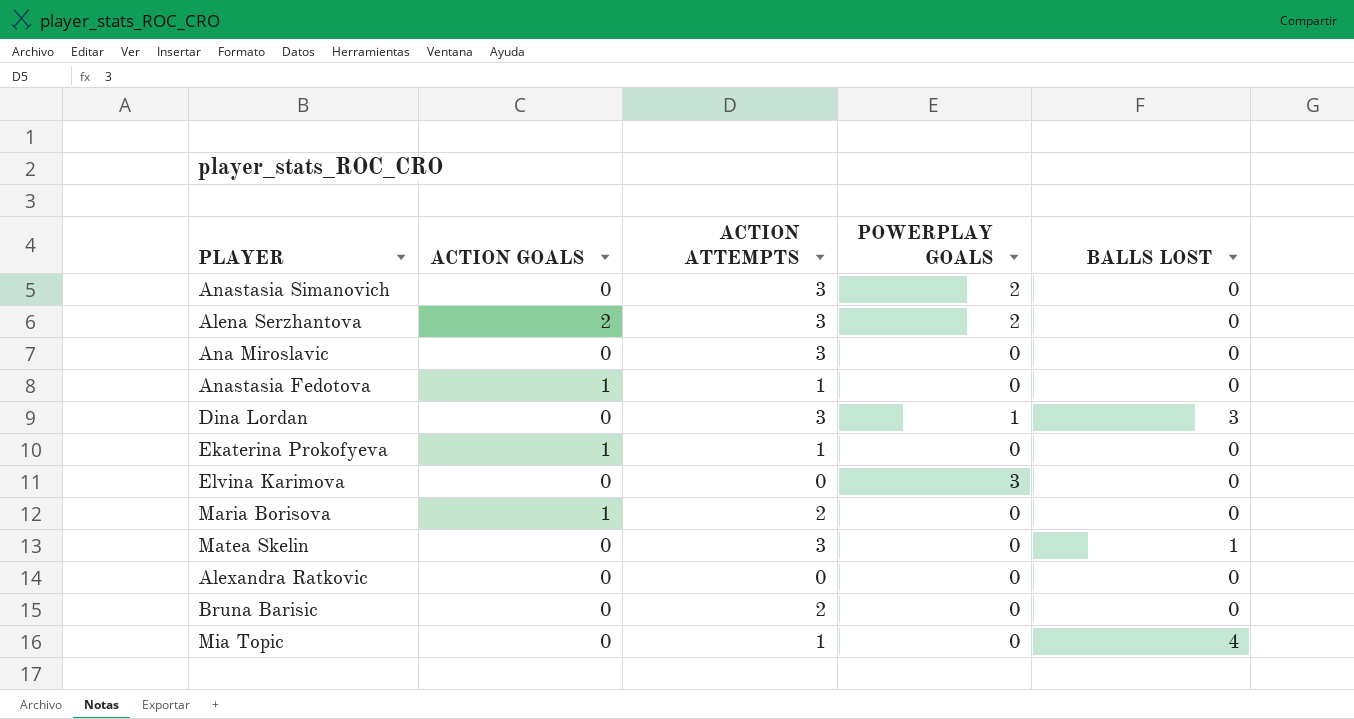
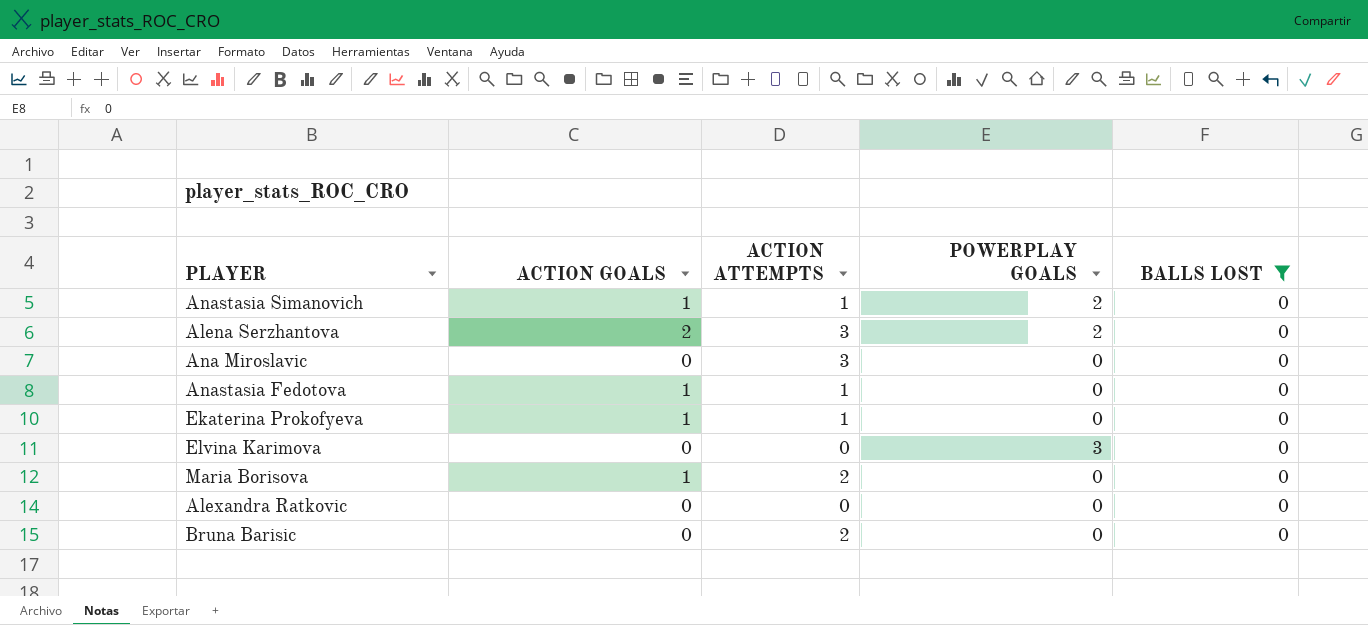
filter: none -> BALLS LOST = 0
Anastasia Simanovich | ACTION GOALS: 0 -> 1
Anastasia Simanovich | ACTION ATTEMPTS: 3 -> 1

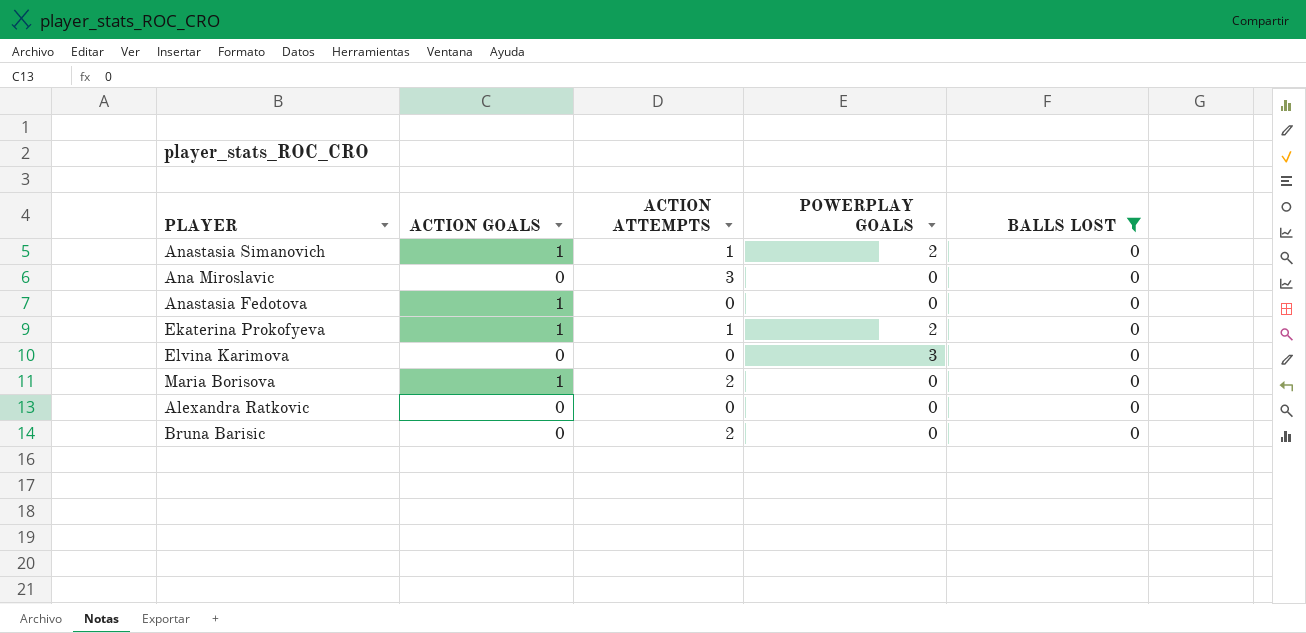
row Alena Serzhantova: 2 | 3 | 2 | 0 -> none
Anastasia Fedotova | ACTION ATTEMPTS: 1 -> 0
Ekaterina Prokofyeva | POWERPLAY GOALS: 0 -> 2

